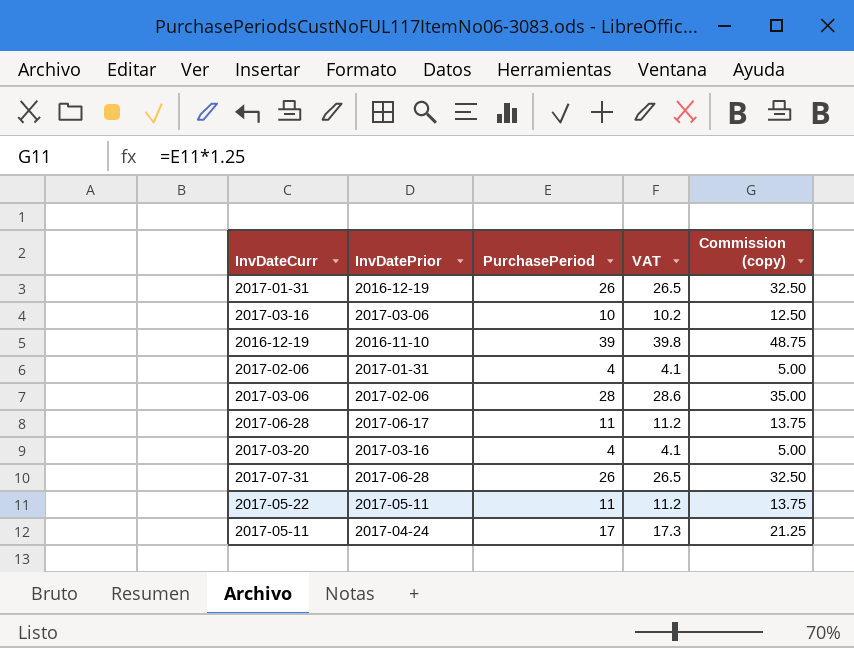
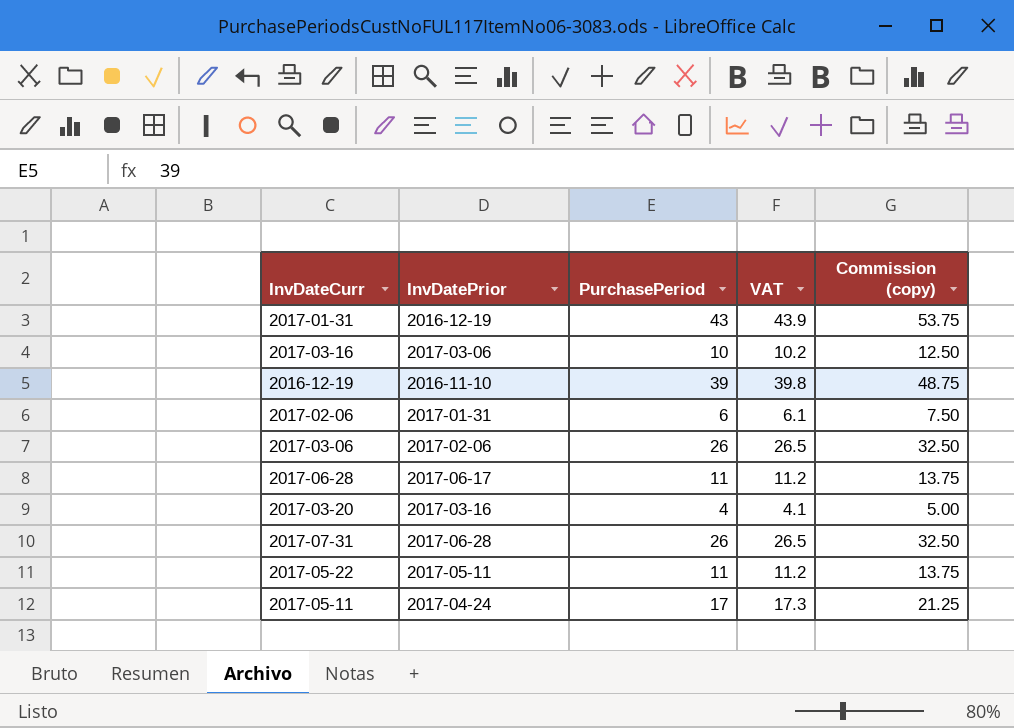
2017-01-31 | PurchasePeriod: 26 -> 43
2017-01-31 | VAT: 26.5 -> 43.9
2017-01-31 | Commission (copy): 32.50 -> 53.75
2017-02-06 | PurchasePeriod: 4 -> 6
2017-02-06 | VAT: 4.1 -> 6.1
2017-02-06 | Commission (copy): 5.00 -> 7.50
2017-03-06 | PurchasePeriod: 28 -> 26
2017-03-06 | VAT: 28.6 -> 26.5
2017-03-06 | Commission (copy): 35.00 -> 32.50

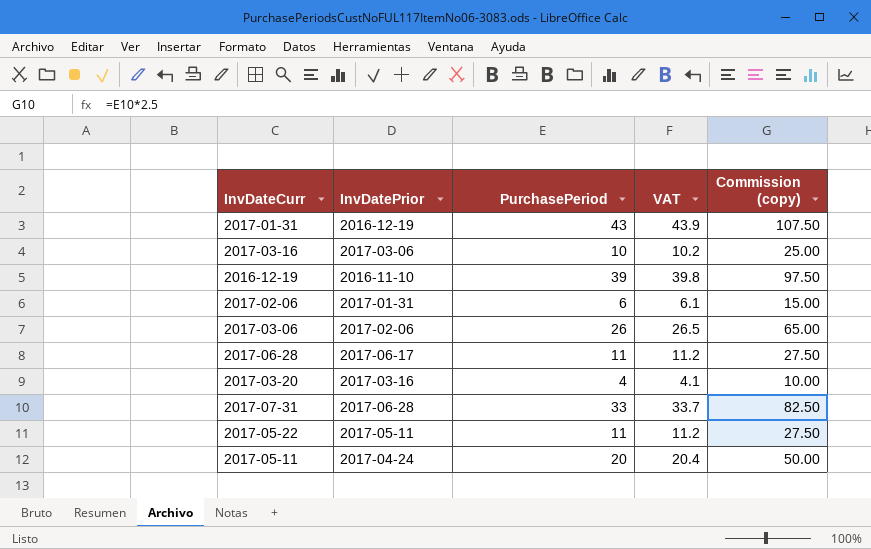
column Commission (copy) | formula: [PurchasePeriod] * 1.25 -> [PurchasePeriod] * 2.5
2017-07-31 | PurchasePeriod: 26 -> 33
2017-07-31 | VAT: 26.5 -> 33.7
2017-05-11 | PurchasePeriod: 17 -> 20
2017-05-11 | VAT: 17.3 -> 20.4

